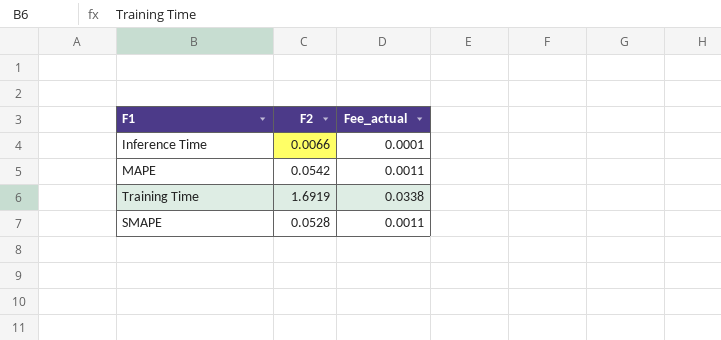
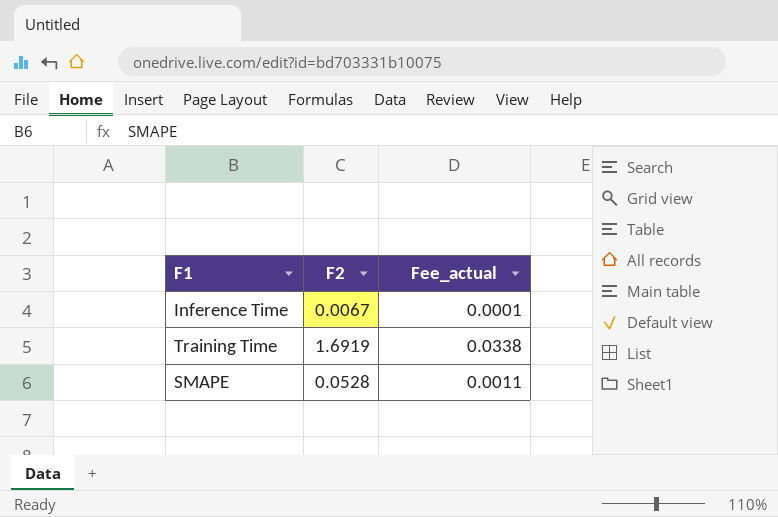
row MAPE: 0.0542 | 0.0011 -> none
Inference Time | F2: 0.0066 -> 0.0067

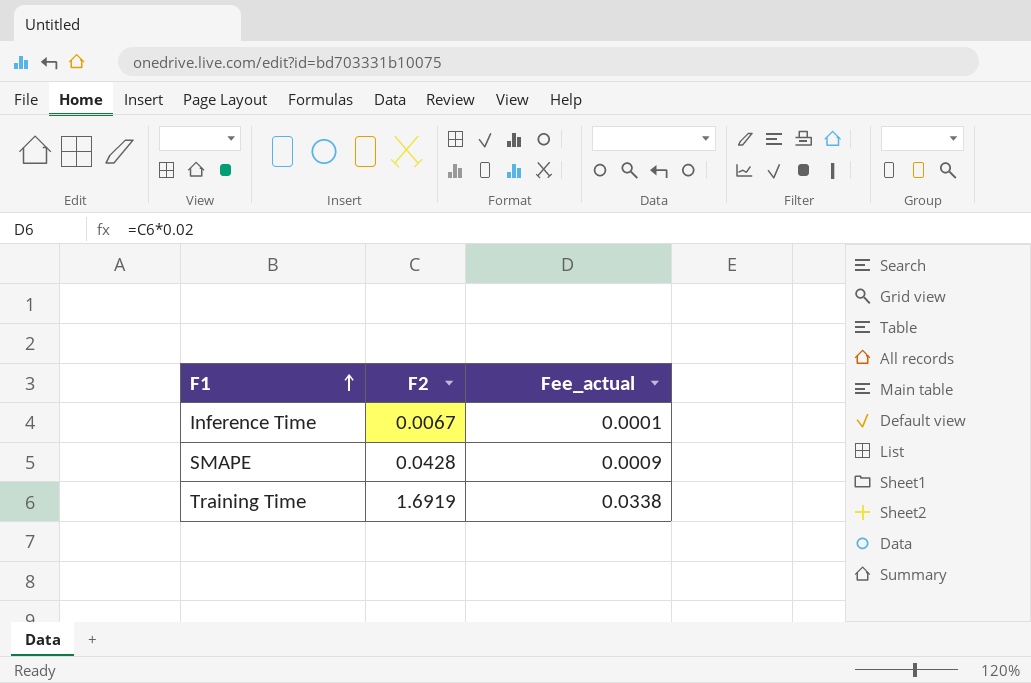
row order: none -> F1 ascending
SMAPE | F2: 0.0528 -> 0.0428
SMAPE | Fee_actual: 0.0011 -> 0.0009

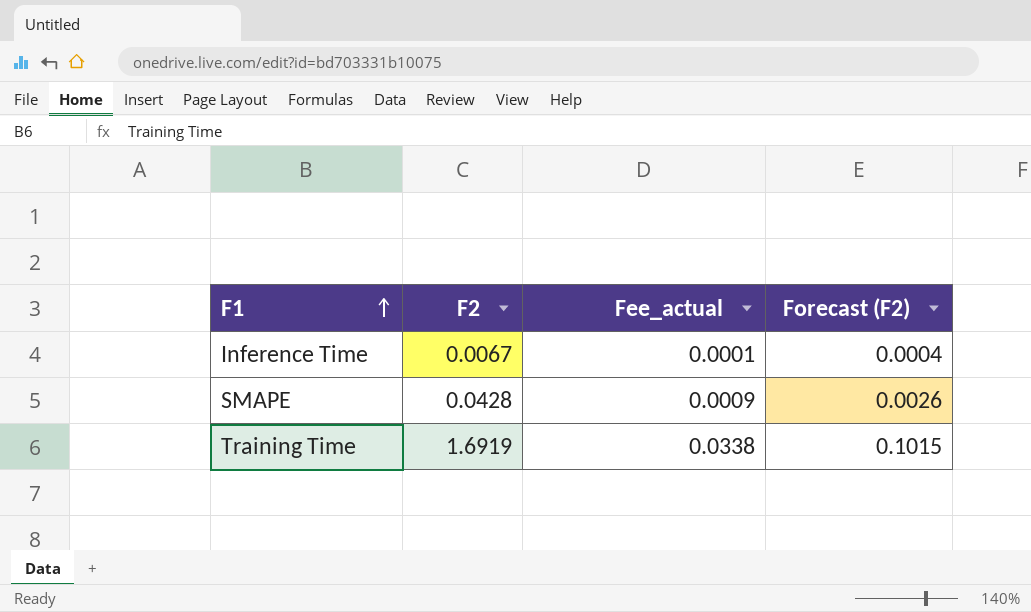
column Forecast (F2) | formula: none -> [F2] * 0.06

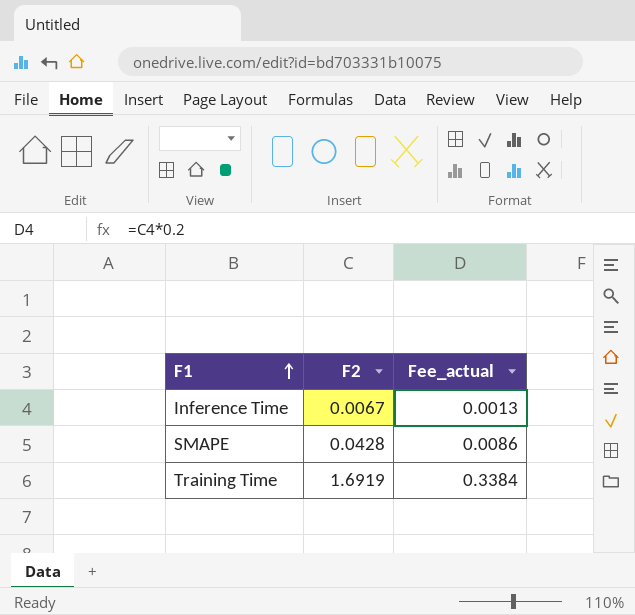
column Forecast (F2) | formula: [F2] * 0.06 -> none
column Fee_actual | formula: [F2] * 0.02 -> [F2] * 0.2

